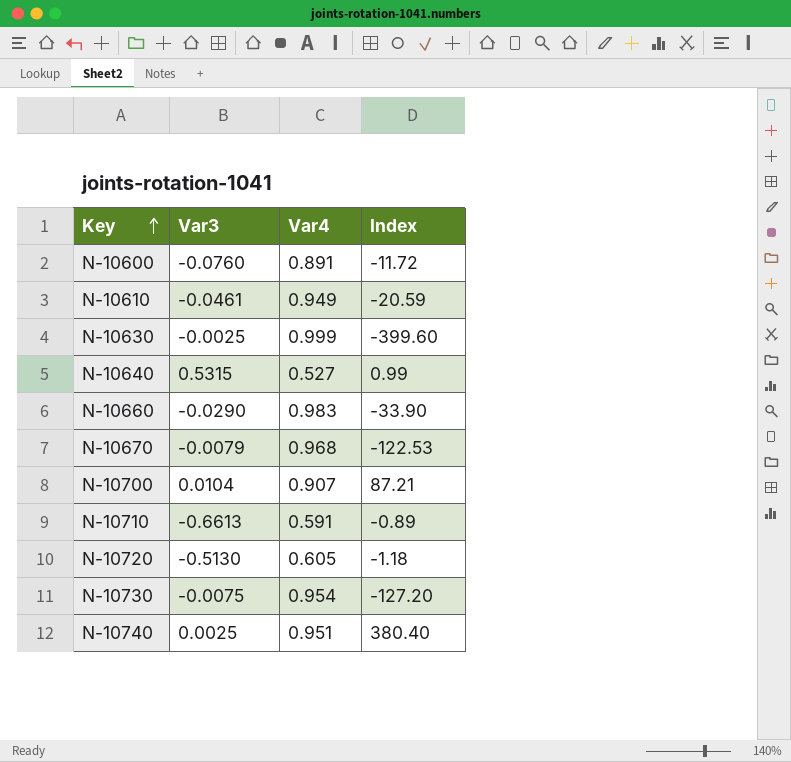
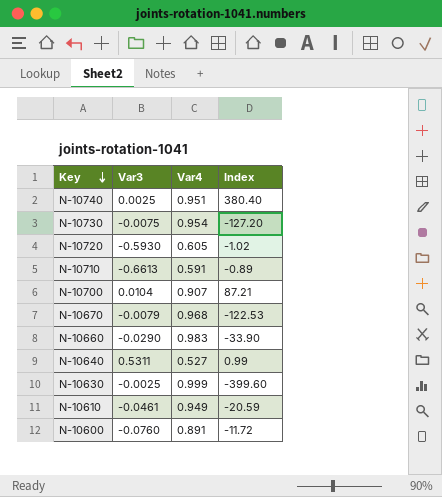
row order: Key ascending -> Key descending
N-10720 | Var3: -0.5130 -> -0.5930
N-10720 | Index: -1.18 -> -1.02
N-10640 | Var3: 0.5315 -> 0.5311

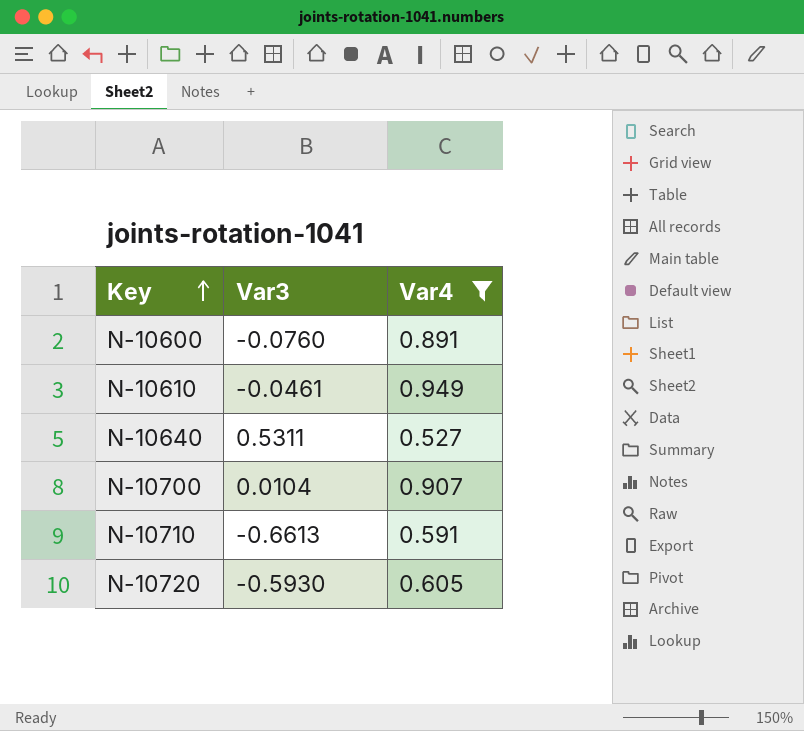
filter: none -> Var4 <= 0.949
row order: Key descending -> Key ascending
column Index | formula: [Var4] / [Var3] -> none

